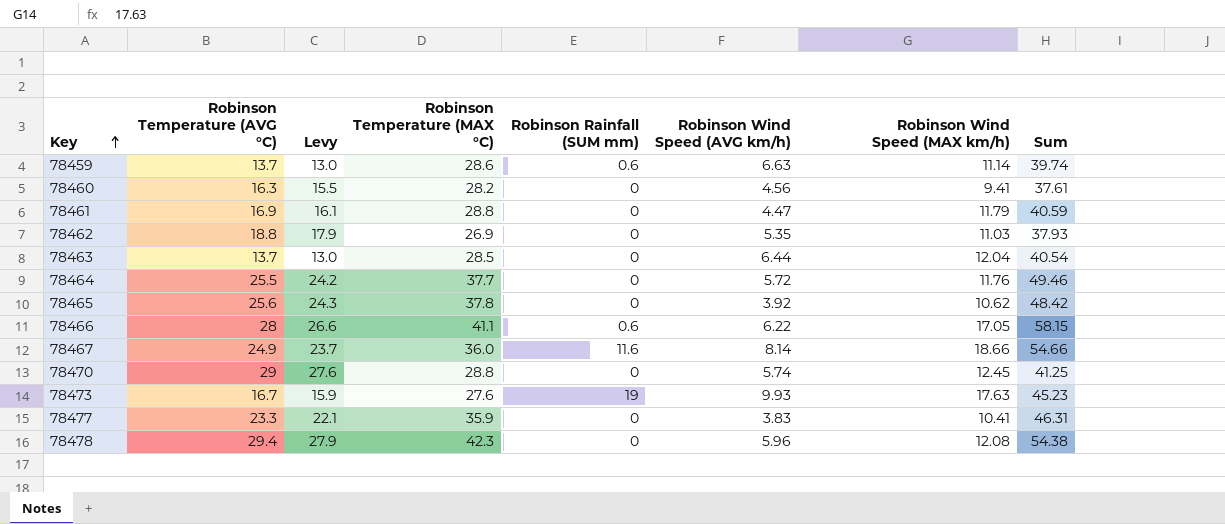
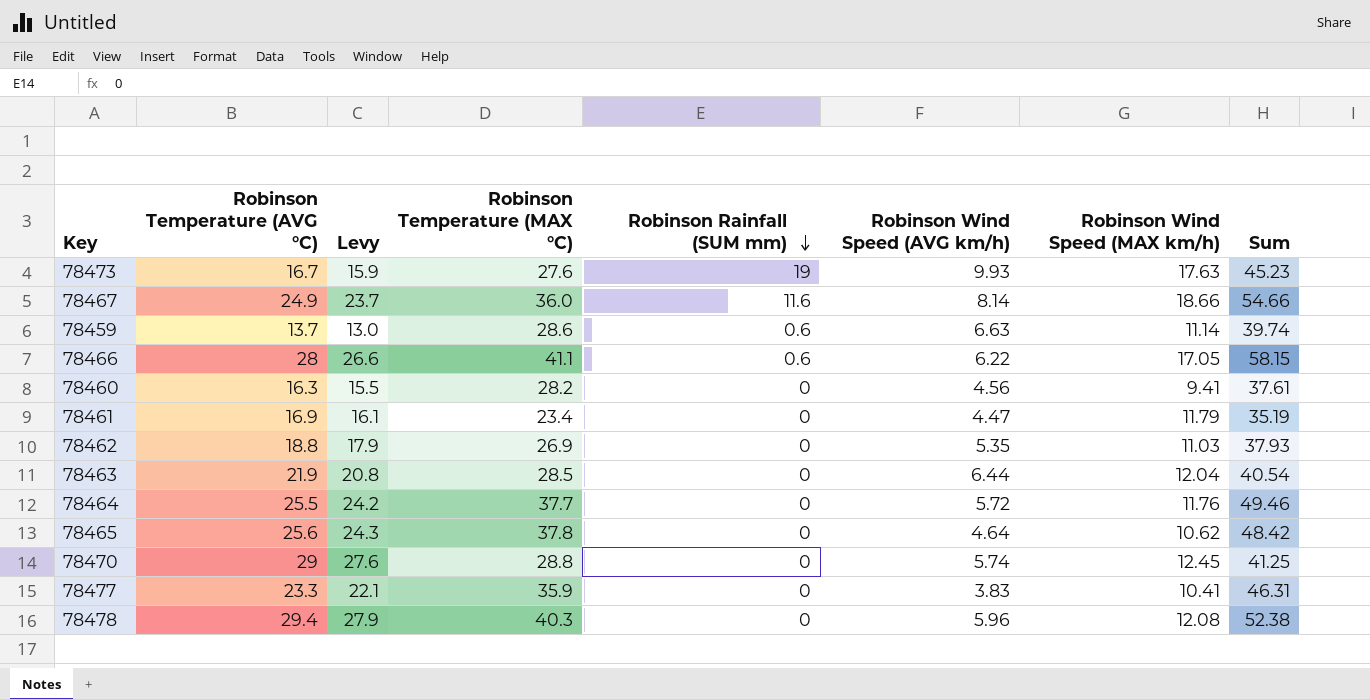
row order: Key ascending -> Robinson Rainfall (SUM mm) descending
78461 | Robinson Temperature (MAX °C): 28.8 -> 23.4
78461 | Sum: 40.59 -> 35.19
78463 | Robinson Temperature (AVG °C): 13.7 -> 21.9
78463 | Levy: 13.0 -> 20.8
78465 | Robinson Wind Speed (AVG km/h): 3.92 -> 4.64
78478 | Robinson Temperature (MAX °C): 42.3 -> 40.3
78478 | Sum: 54.38 -> 52.38

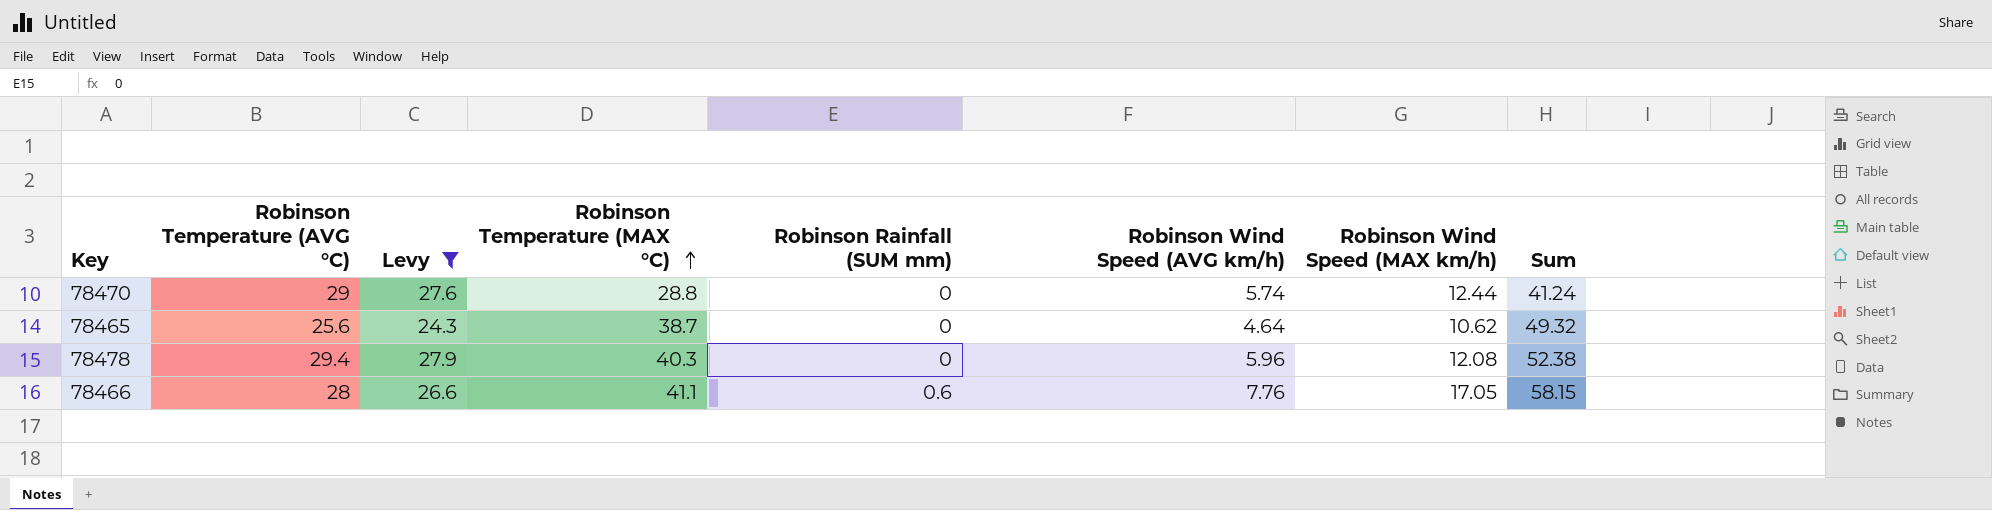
filter: none -> Levy >= 24.3
row order: Robinson Rainfall (SUM mm) descending -> Robinson Temperature (MAX °C) ascending
78470 | Robinson Wind Speed (MAX km/h): 12.45 -> 12.44
78470 | Sum: 41.25 -> 41.24
78465 | Robinson Temperature (MAX °C): 37.8 -> 38.7
78465 | Sum: 48.42 -> 49.32
78466 | Robinson Wind Speed (AVG km/h): 6.22 -> 7.76

